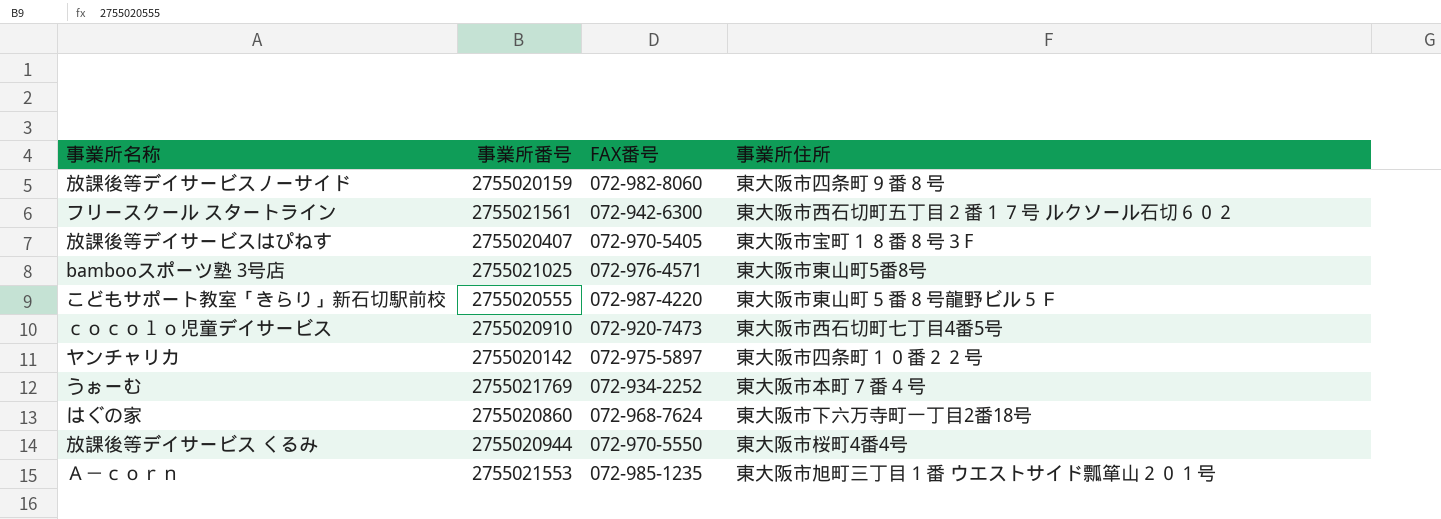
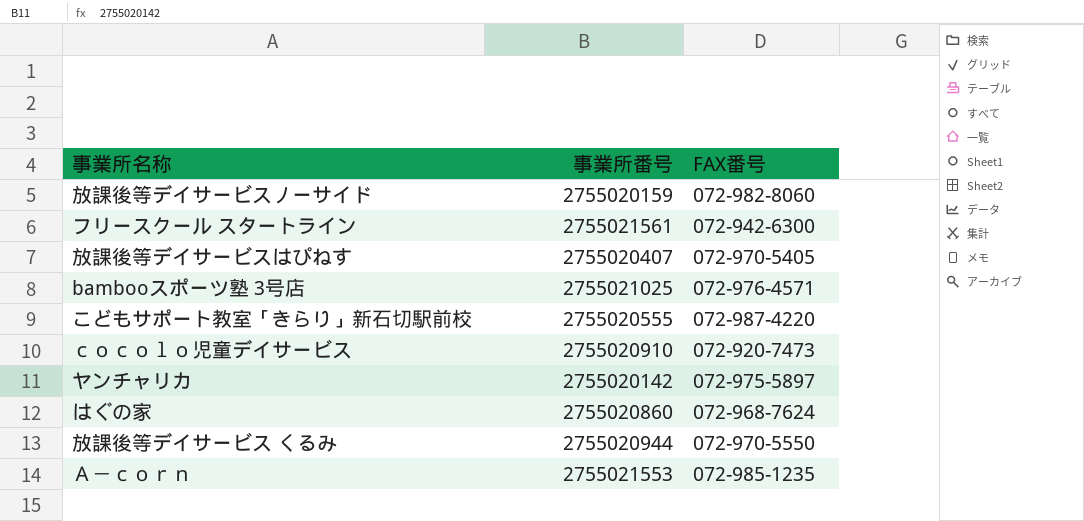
column 事業所住所 | position: 4 -> none
row うぉーむ: 2755021769 | 072-934-2252 | 東大阪市本町７番４号 -> none

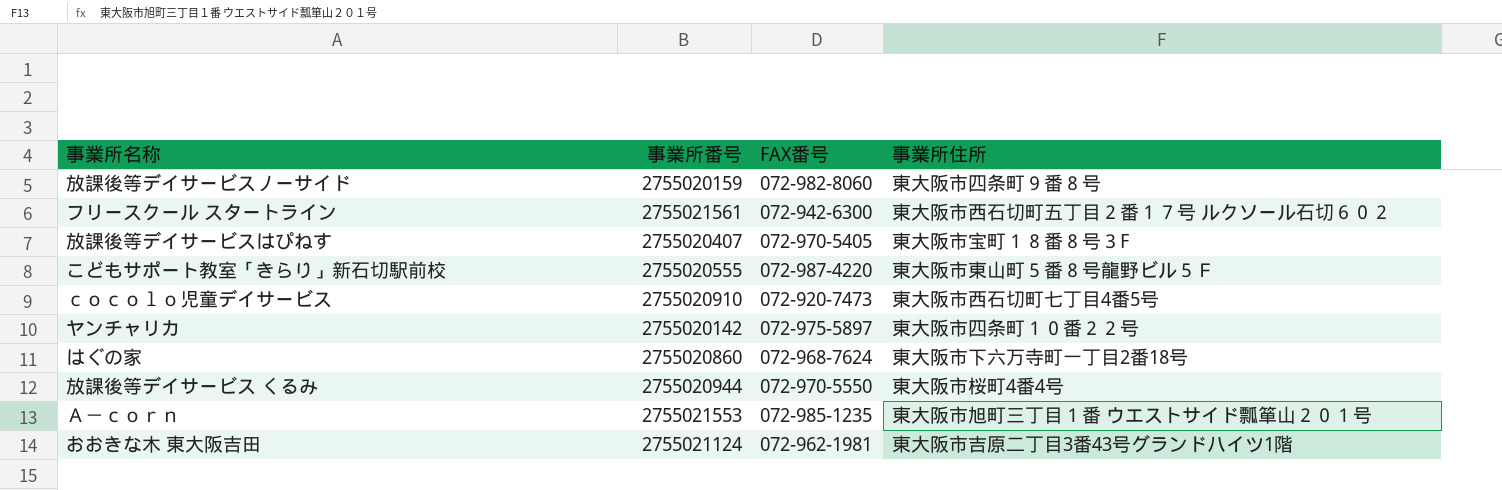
column 事業所住所 | position: none -> 4
row bambooスポーツ塾 3号店: 2755021025 | 072-976-4571 -> none
row おおきな木 東大阪吉田: none -> 2755021124 | 072-962-1981 | 東大阪市吉原二丁目3番43号グランドハイツ1階

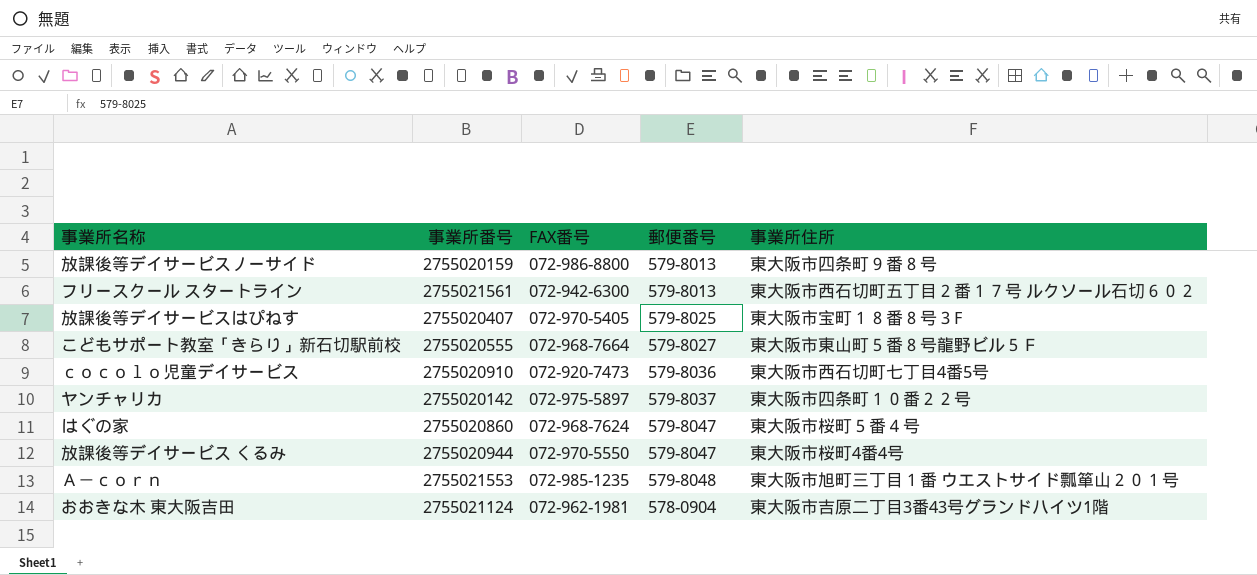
column 郵便番号 | position: none -> 4
放課後等デイサービスノーサイド | FAX番号: 072-982-8060 -> 072-986-8800
こどもサポート教室「きらり」新石切駅前校 | FAX番号: 072-987-4220 -> 072-968-7664
はぐの家 | 事業所住所: 東大阪市下六万寺町一丁目2番18号 -> 東大阪市桜町５番４号

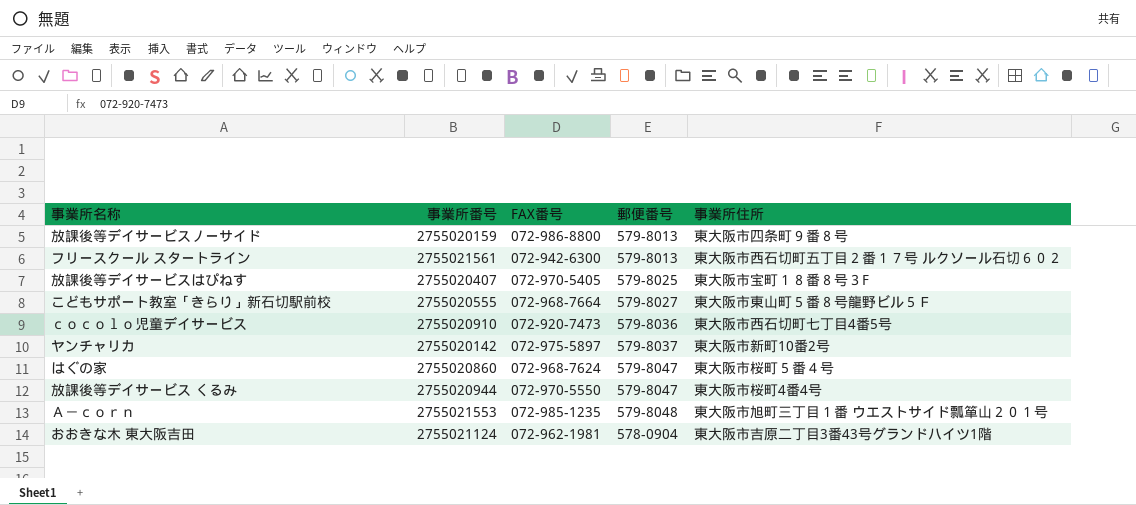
ヤンチャリカ | 事業所住所: 東大阪市四条町１０番２２号 -> 東大阪市新町10番2号

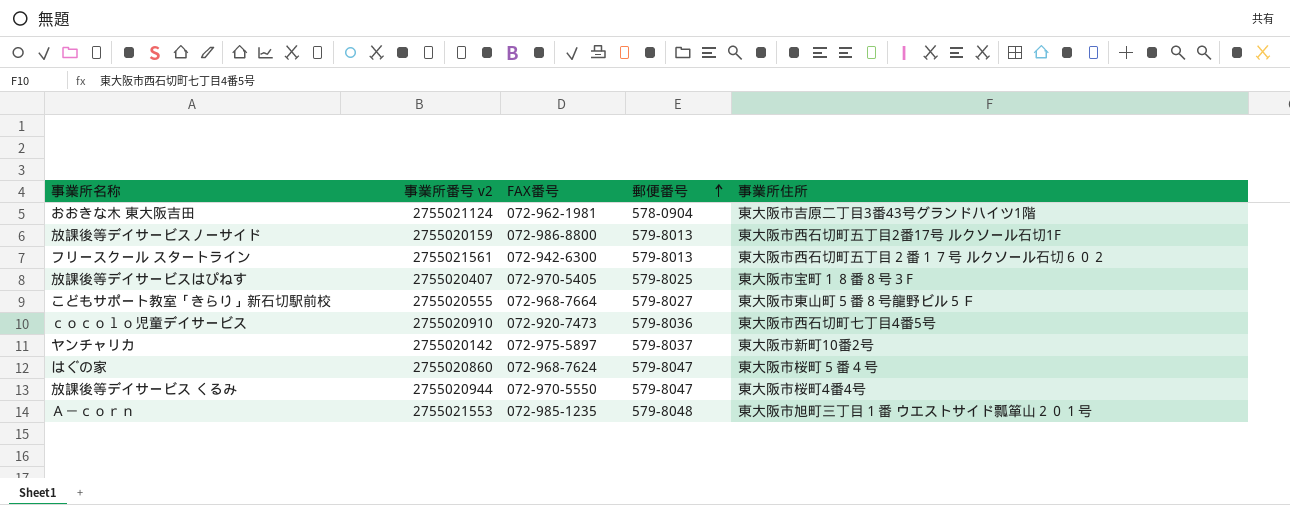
row order: none -> 郵便番号 ascending
column name: 事業所番号 -> 事業所番号 v2
放課後等デイサービスノーサイド | 事業所住所: 東大阪市四条町９番８号 -> 東大阪市西石切町五丁目2番17号 ルクソール石切1F

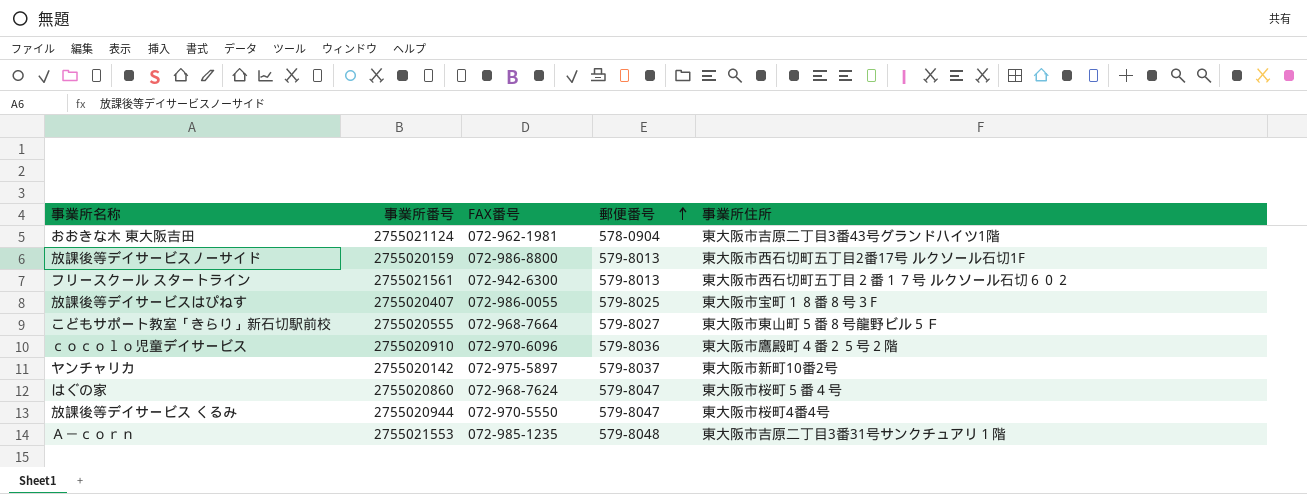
column name: 事業所番号 v2 -> 事業所番号
放課後等デイサービスはぴねす | FAX番号: 072-970-5405 -> 072-986-0055
ｃｏｃｏｌｏ児童デイサービス | FAX番号: 072-920-7473 -> 072-970-6096
ｃｏｃｏｌｏ児童デイサービス | 事業所住所: 東大阪市西石切町七丁目4番5号 -> 東大阪市鷹殿町４番２５号２階
Ａ－ｃｏｒｎ | 事業所住所: 東大阪市旭町三丁目１番 ウエストサイド瓢箪山２０１号 -> 東大阪市吉原二丁目3番31号サンクチュアリ１階

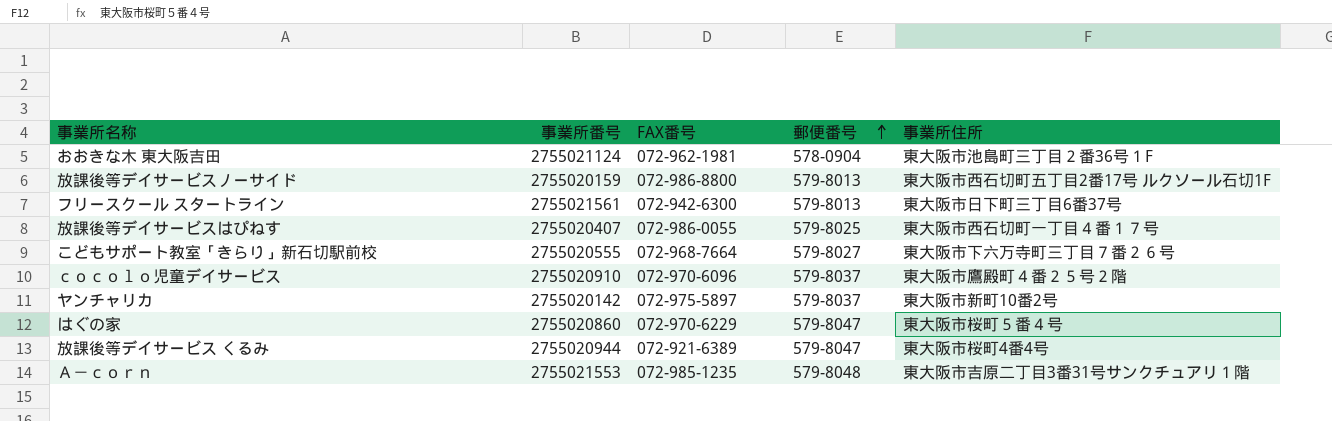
おおきな木 東大阪吉田 | 事業所住所: 東大阪市吉原二丁目3番43号グランドハイツ1階 -> 東大阪市池島町三丁目２番36号１F
フリースクール スタートライン | 事業所住所: 東大阪市西石切町五丁目２番１７号 ルクソール石切６０２ -> 東大阪市日下町三丁目6番37号
放課後等デイサービスはぴねす | 事業所住所: 東大阪市宝町１８番８号３F -> 東大阪市西石切町一丁目４番１７号
こどもサポート教室「きらり」新石切駅前校 | 事業所住所: 東大阪市東山町５番８号龍野ビル５Ｆ -> 東大阪市下六万寺町三丁目７番２６号
ｃｏｃｏｌｏ児童デイサービス | 郵便番号: 579-8036 -> 579-8037
はぐの家 | FAX番号: 072-968-7624 -> 072-970-6229
放課後等デイサービス くるみ | FAX番号: 072-970-5550 -> 072-921-6389

